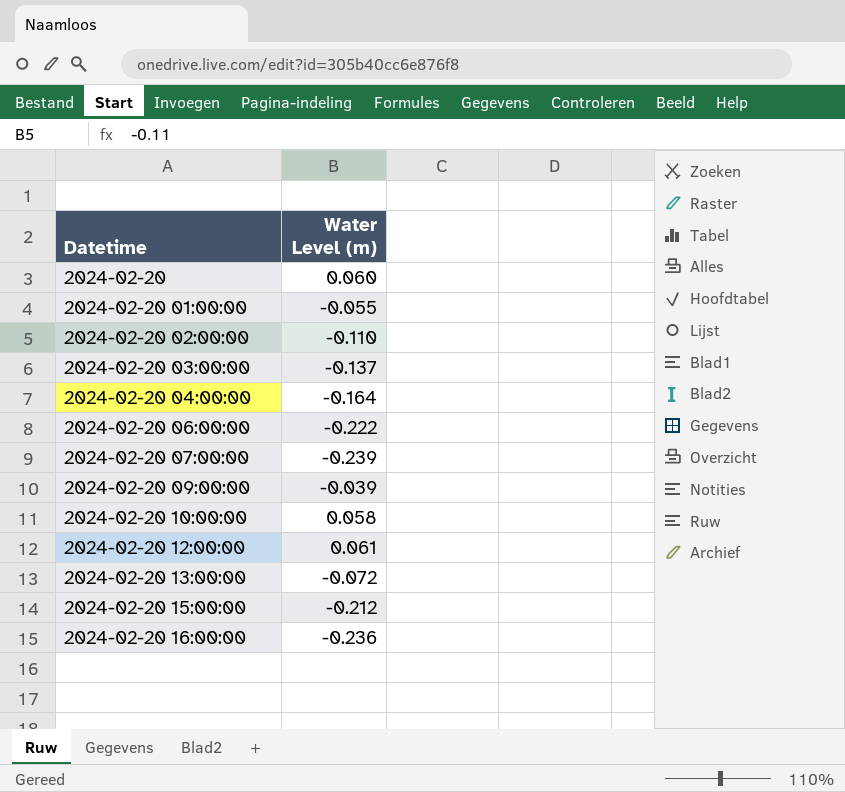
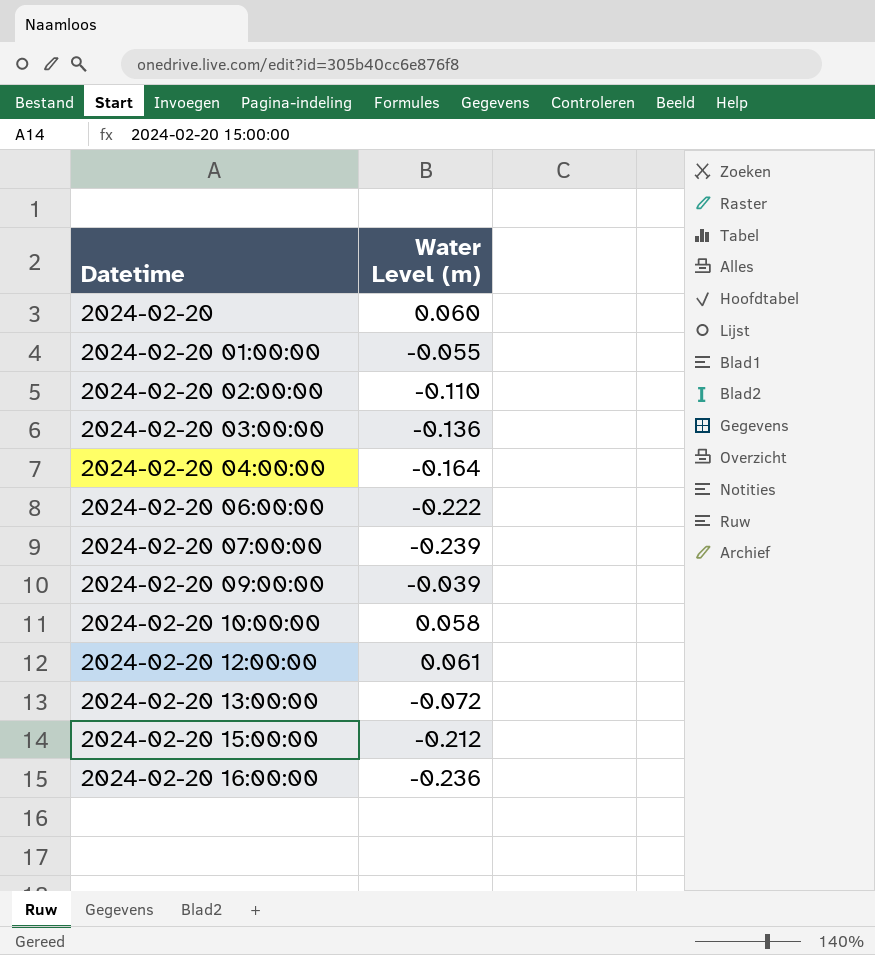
2024-02-20 03:00:00 | Water Level (m): -0.137 -> -0.136

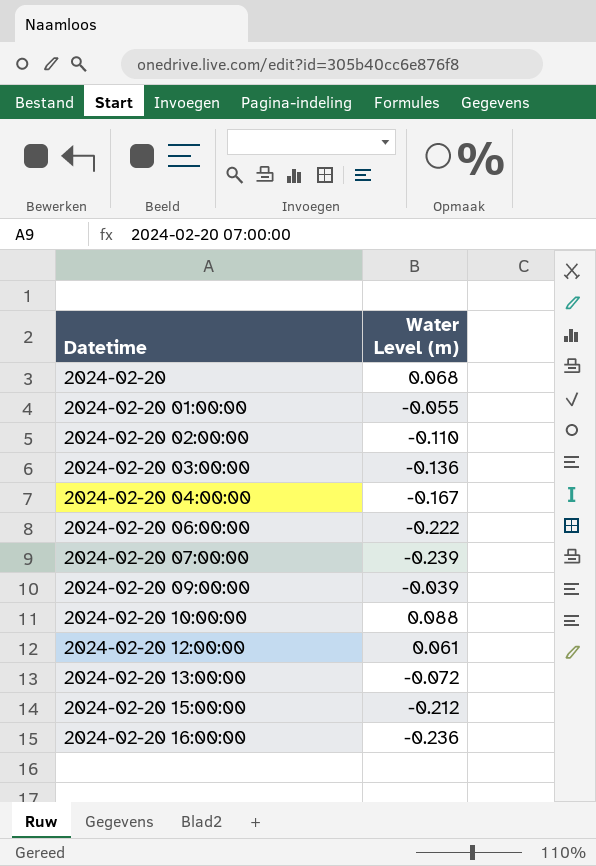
2024-02-20 | Water Level (m): 0.060 -> 0.068
2024-02-20 04:00:00 | Water Level (m): -0.164 -> -0.167
2024-02-20 10:00:00 | Water Level (m): 0.058 -> 0.088

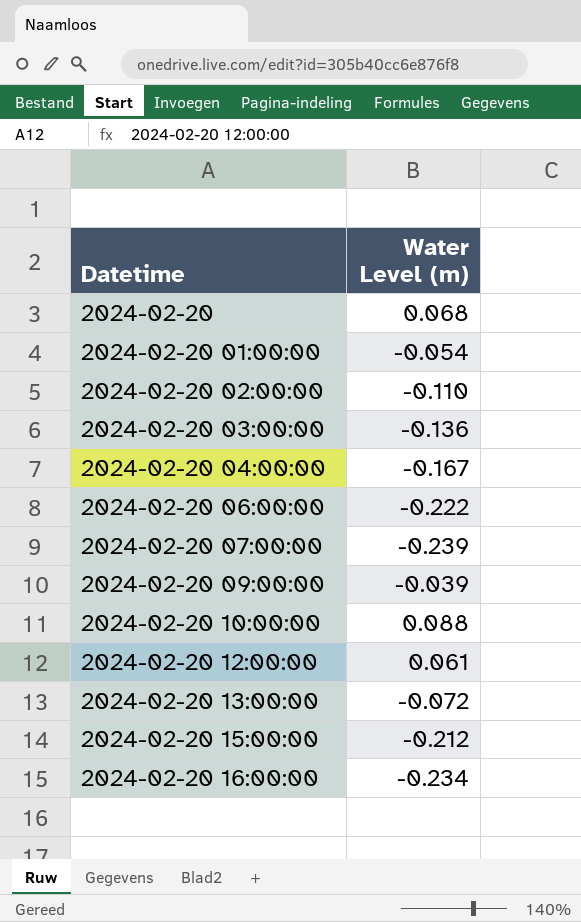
2024-02-20 01:00:00 | Water Level (m): -0.055 -> -0.054
2024-02-20 16:00:00 | Water Level (m): -0.236 -> -0.234

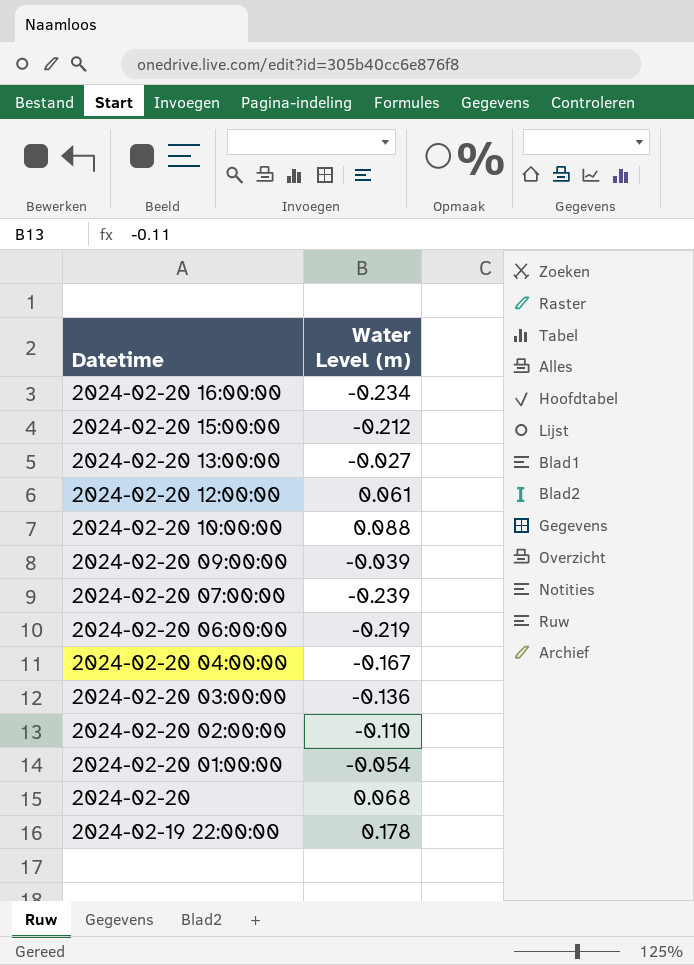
row order: Datetime ascending -> Datetime descending
2024-02-20 13:00:00 | Water Level (m): -0.072 -> -0.027
2024-02-20 06:00:00 | Water Level (m): -0.222 -> -0.219
row 2024-02-19 22:00:00: none -> 0.178

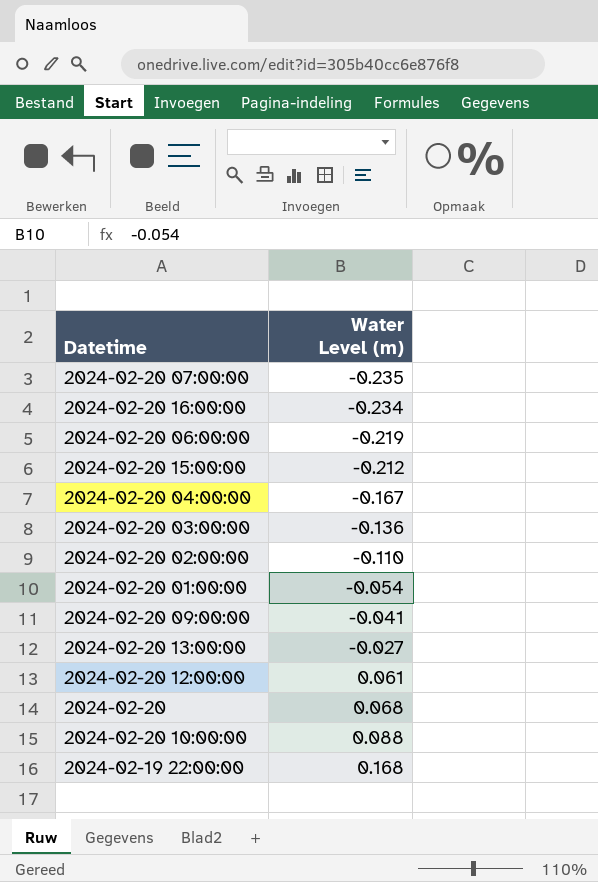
row order: Datetime descending -> Water Level (m) ascending
2024-02-20 07:00:00 | Water Level (m): -0.239 -> -0.235
2024-02-20 09:00:00 | Water Level (m): -0.039 -> -0.041
2024-02-19 22:00:00 | Water Level (m): 0.178 -> 0.168

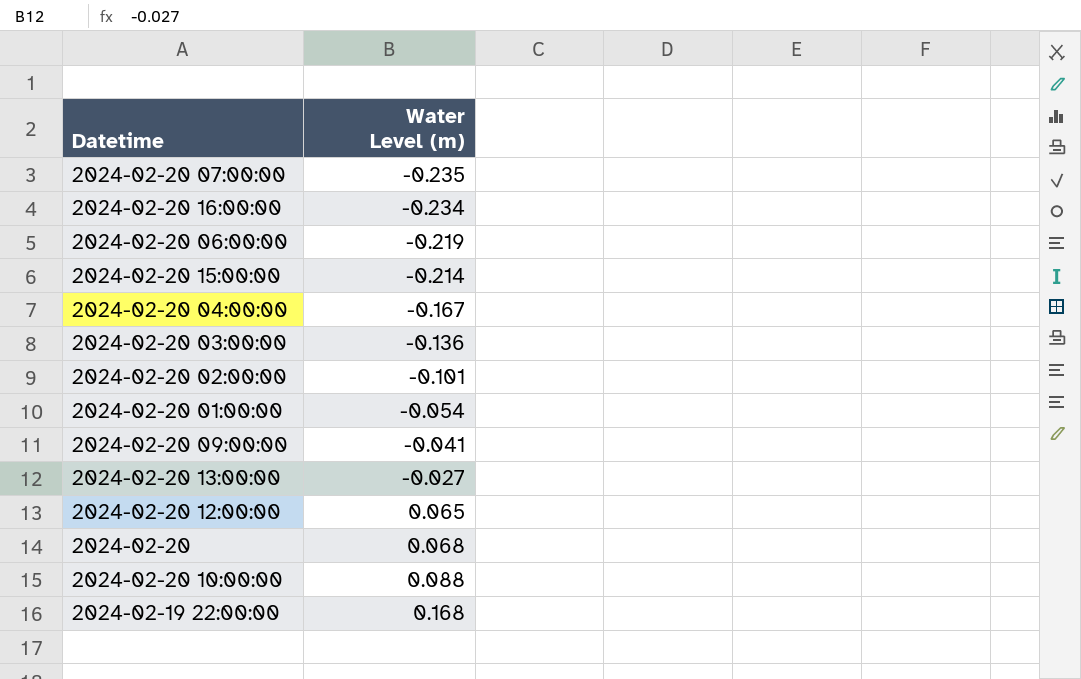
2024-02-20 15:00:00 | Water Level (m): -0.212 -> -0.214
2024-02-20 02:00:00 | Water Level (m): -0.110 -> -0.101
2024-02-20 12:00:00 | Water Level (m): 0.061 -> 0.065

